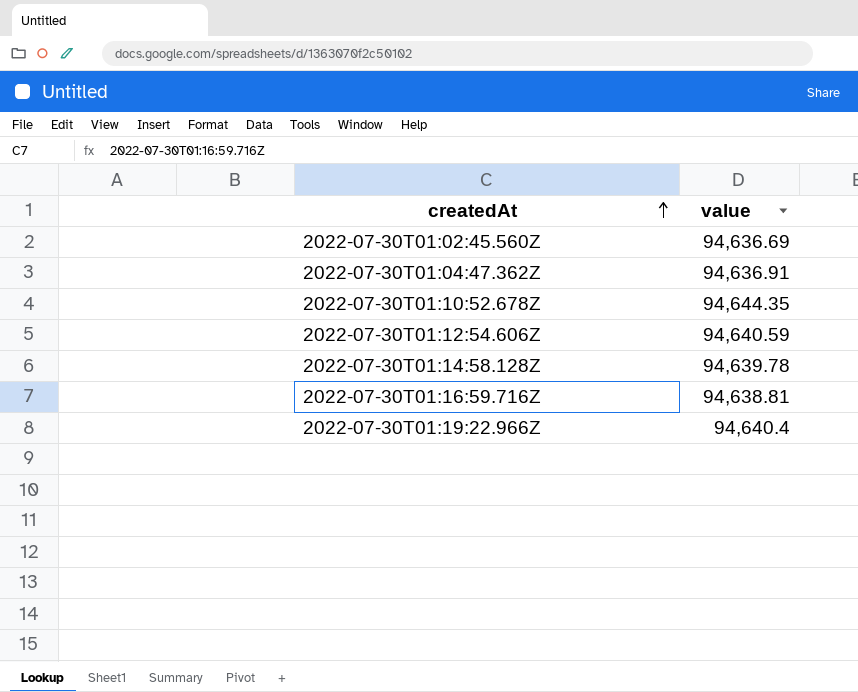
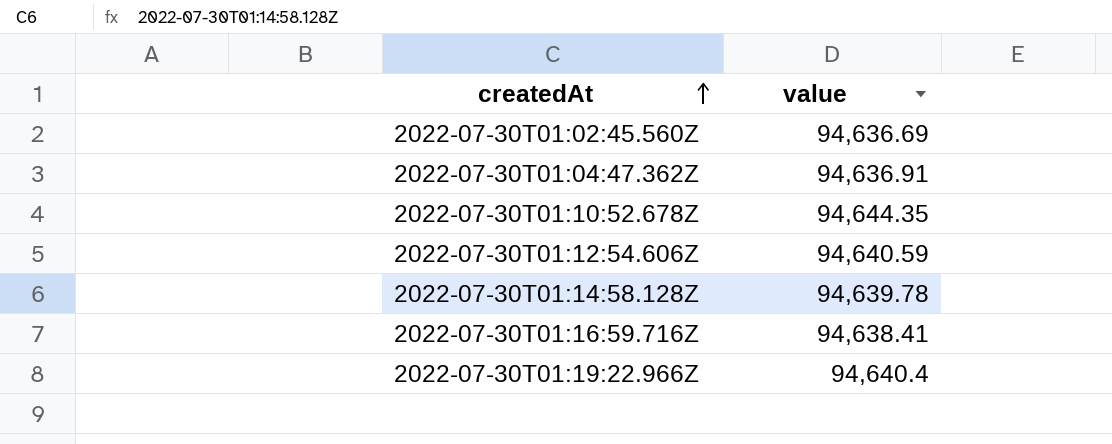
2022-07-30T01:16:59.716Z | value: 94,638.81 -> 94,638.41

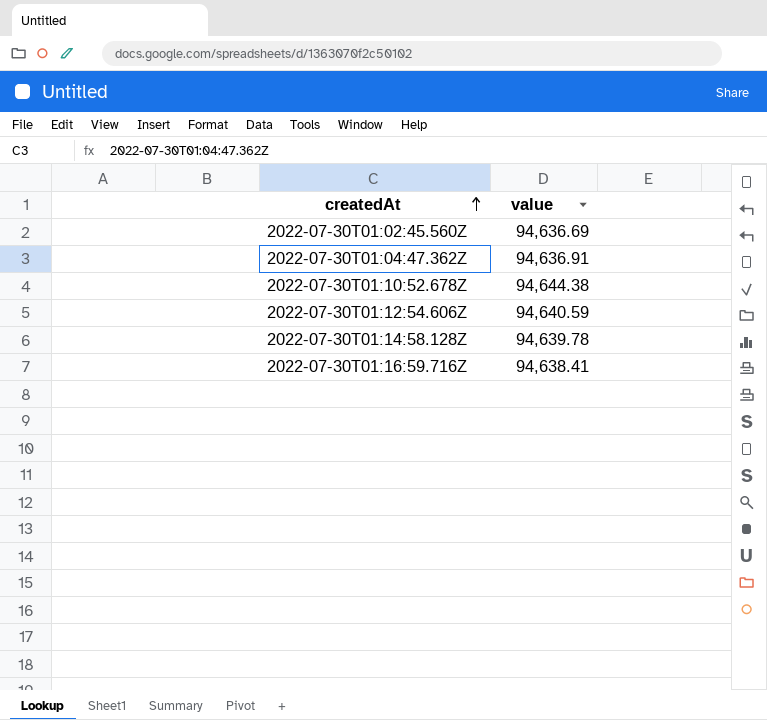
row 2022-07-30T01:19:22.966Z: 94,640.4 -> none
2022-07-30T01:10:52.678Z | value: 94,644.35 -> 94,644.38

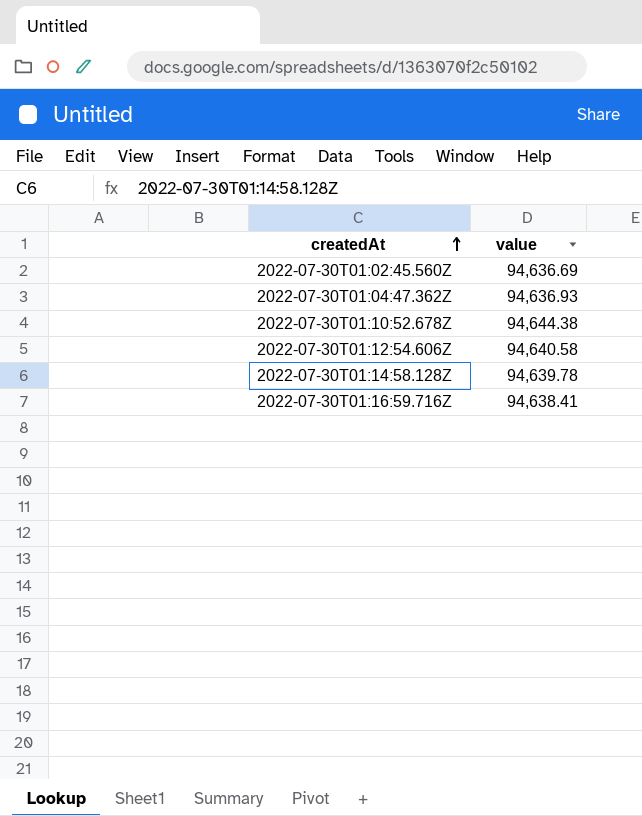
2022-07-30T01:04:47.362Z | value: 94,636.91 -> 94,636.93
2022-07-30T01:12:54.606Z | value: 94,640.59 -> 94,640.58

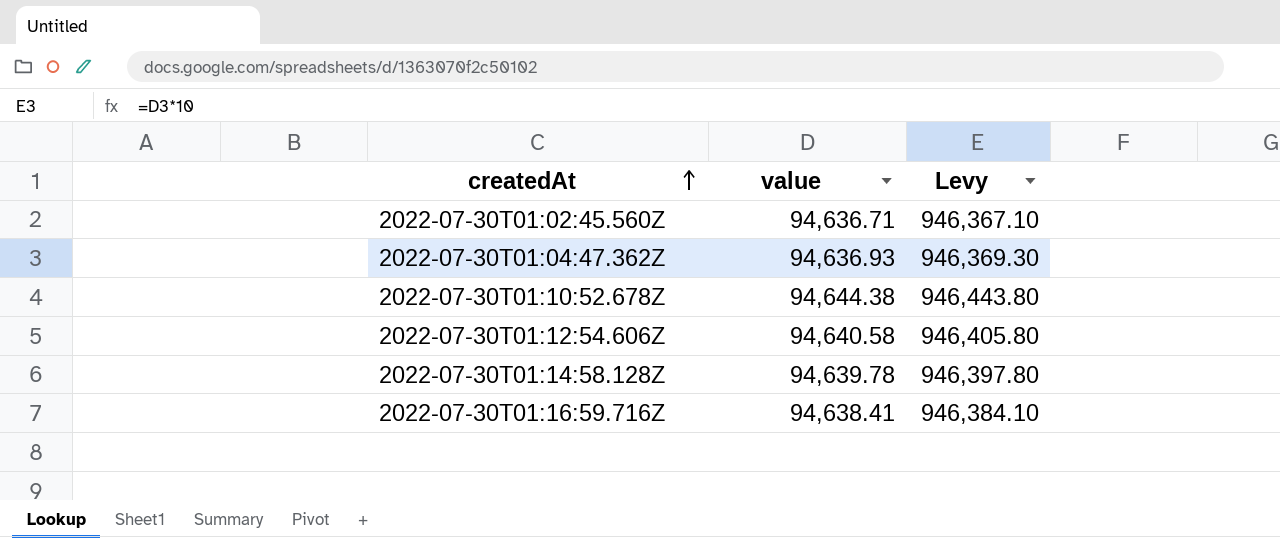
column Levy | formula: none -> [value] * 10
2022-07-30T01:02:45.560Z | value: 94,636.69 -> 94,636.71

